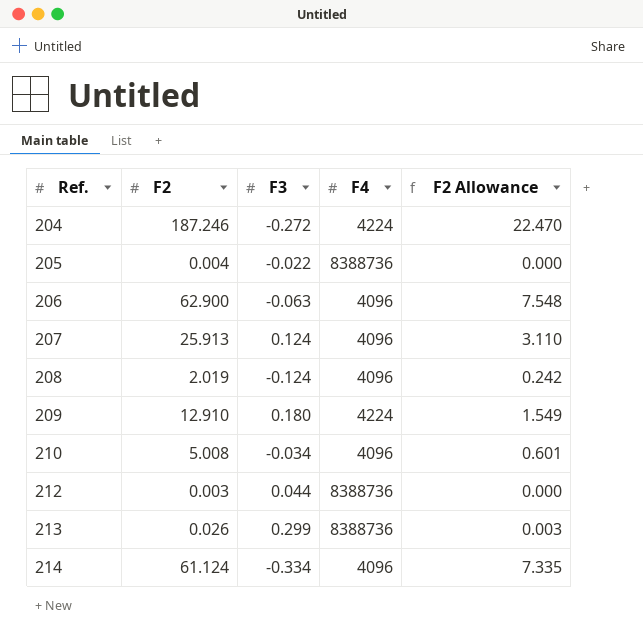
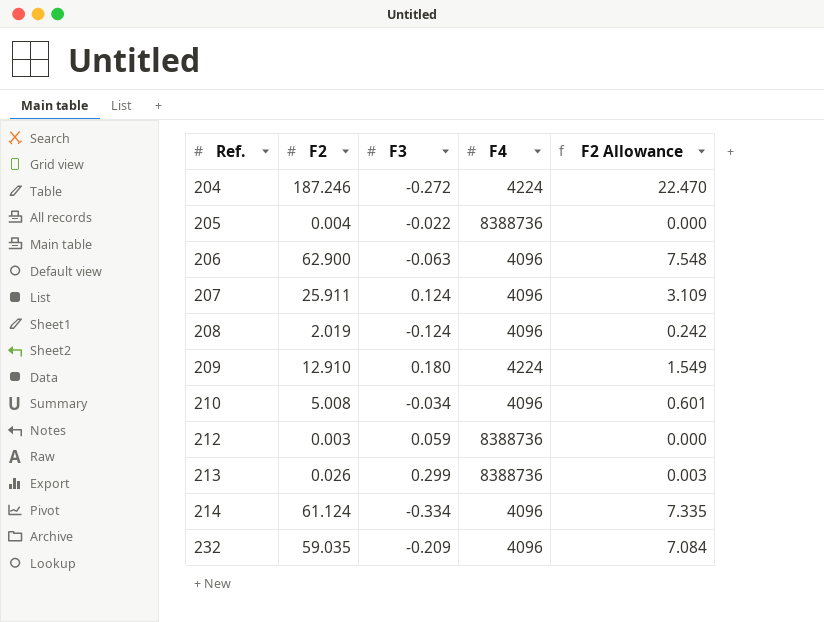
207 | F2: 25.913 -> 25.911
207 | F2 Allowance: 3.110 -> 3.109
212 | F3: 0.044 -> 0.059
row 232: none -> 59.035 | -0.209 | 4096 | 7.084

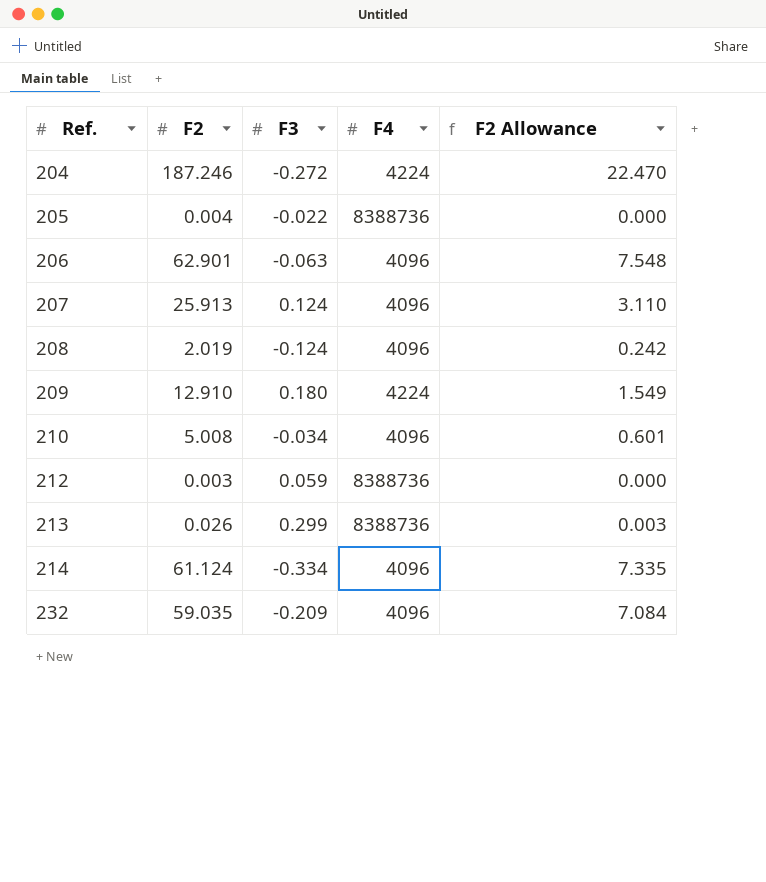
206 | F2: 62.900 -> 62.901
207 | F2: 25.911 -> 25.913
207 | F2 Allowance: 3.109 -> 3.110

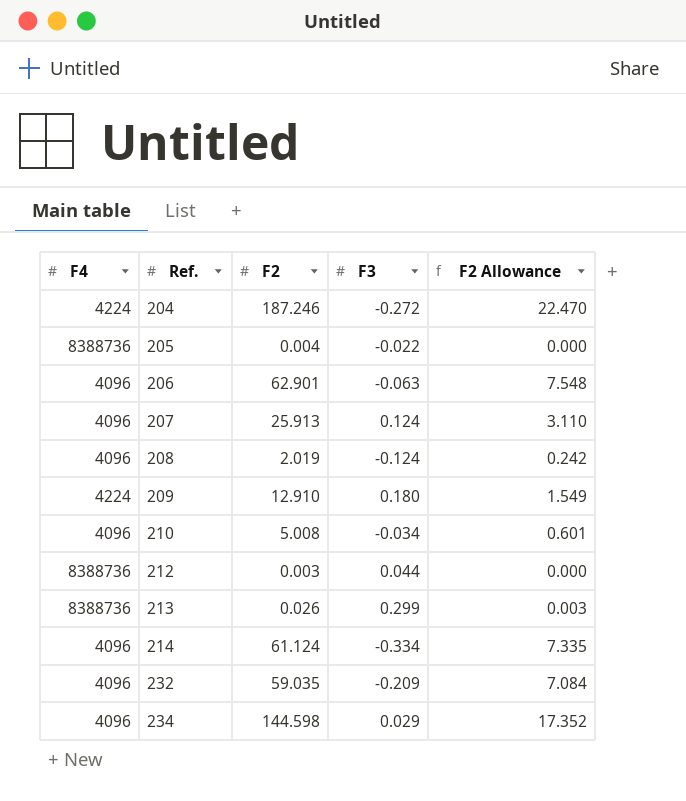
column F4 | position: 4 -> 1
212 | F3: 0.059 -> 0.044
row 234: none -> 4096 | 144.598 | 0.029 | 17.352

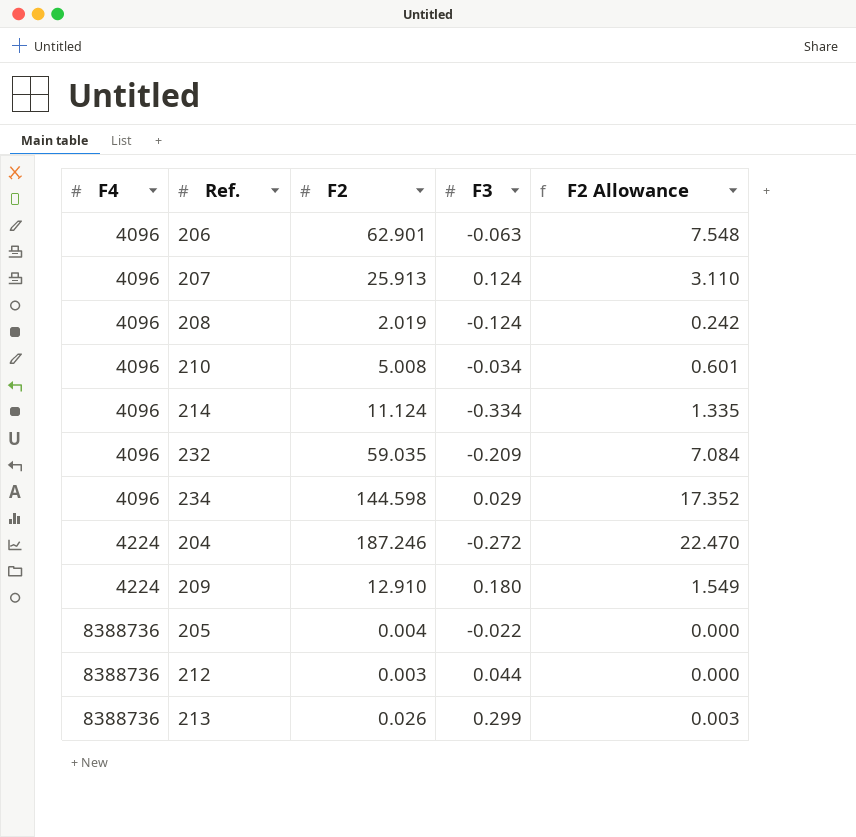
row order: Ref. ascending -> F4 ascending
214 | F2: 61.124 -> 11.124
214 | F2 Allowance: 7.335 -> 1.335

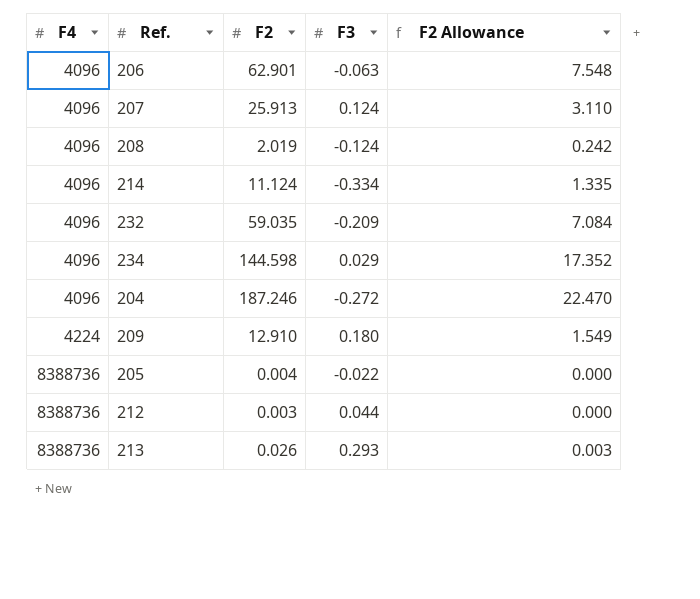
row 210: 4096 | 5.008 | -0.034 | 0.601 -> none
204 | F4: 4224 -> 4096
213 | F3: 0.299 -> 0.293

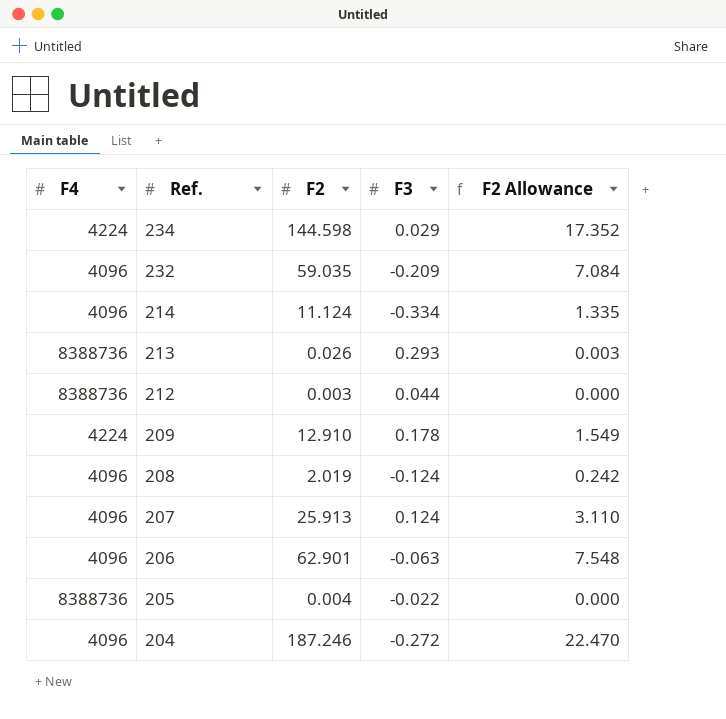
row order: F4 ascending -> Ref. descending
234 | F4: 4096 -> 4224
209 | F3: 0.180 -> 0.178

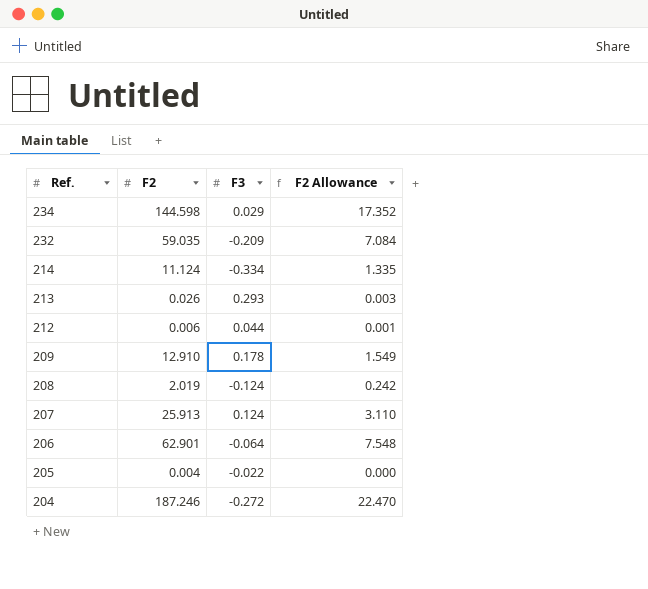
column F4 | position: 1 -> none
212 | F2: 0.003 -> 0.006
212 | F2 Allowance: 0.000 -> 0.001
206 | F3: -0.063 -> -0.064

